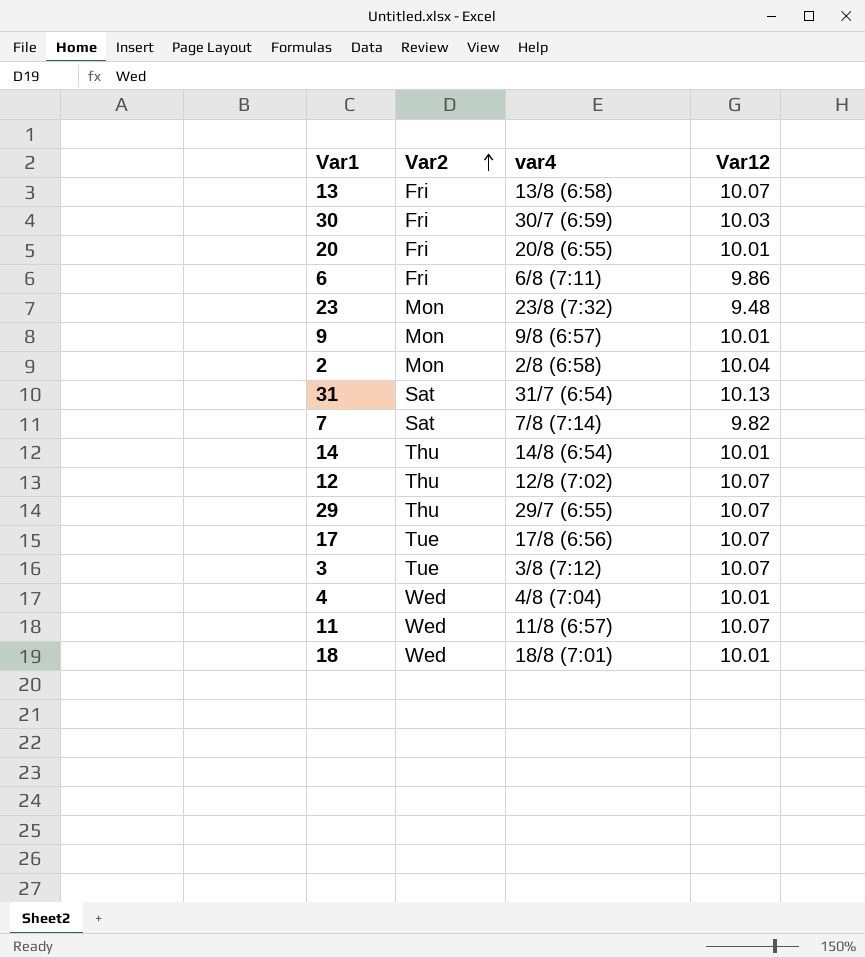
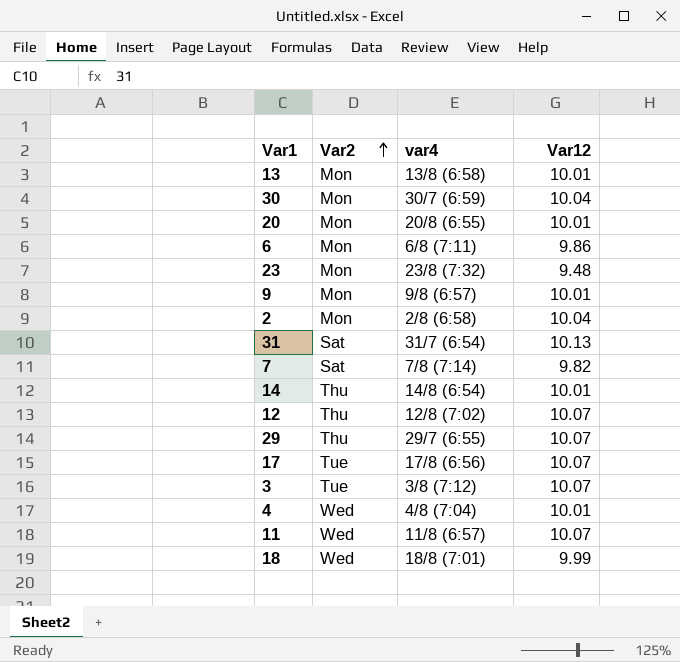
13 | Var2: Fri -> Mon
13 | Var12: 10.07 -> 10.01
30 | Var2: Fri -> Mon
30 | Var12: 10.03 -> 10.04
20 | Var2: Fri -> Mon
6 | Var2: Fri -> Mon
18 | Var12: 10.01 -> 9.99

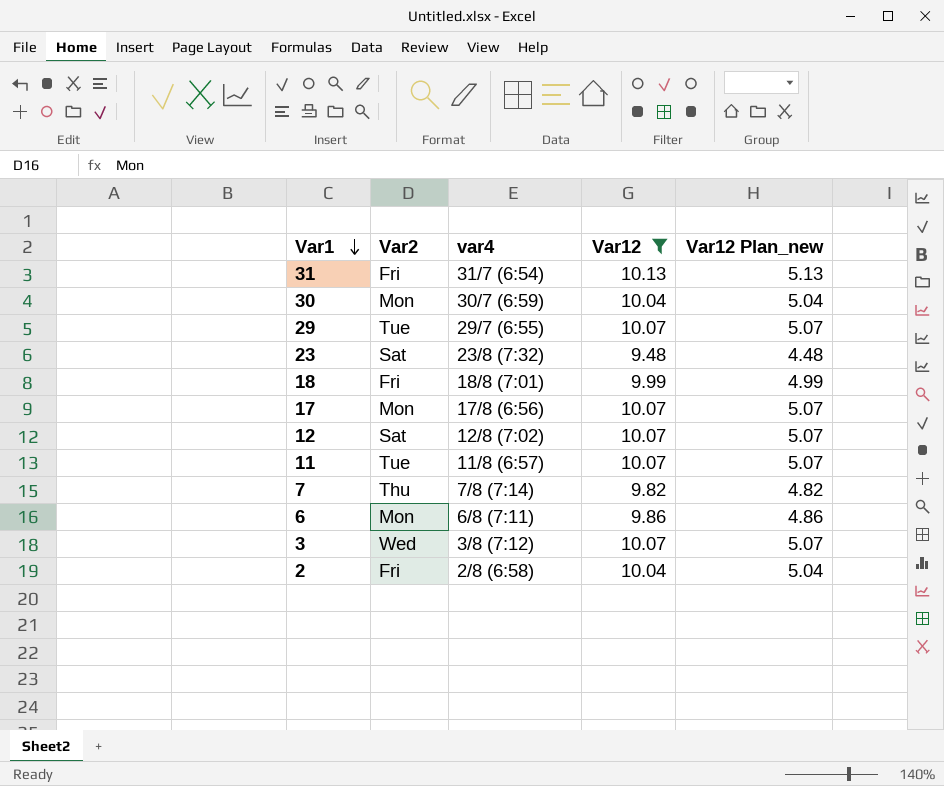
filter: none -> Var12 != 10.01
row order: Var2 ascending -> Var1 descending
column Var12 Plan_new | formula: none -> [Var12] - 5
31 | Var2: Sat -> Fri
29 | Var2: Thu -> Tue
23 | Var2: Mon -> Sat
18 | Var2: Wed -> Fri
17 | Var2: Tue -> Mon
12 | Var2: Thu -> Sat
11 | Var2: Wed -> Tue
7 | Var2: Sat -> Thu
3 | Var2: Tue -> Wed
2 | Var2: Mon -> Fri

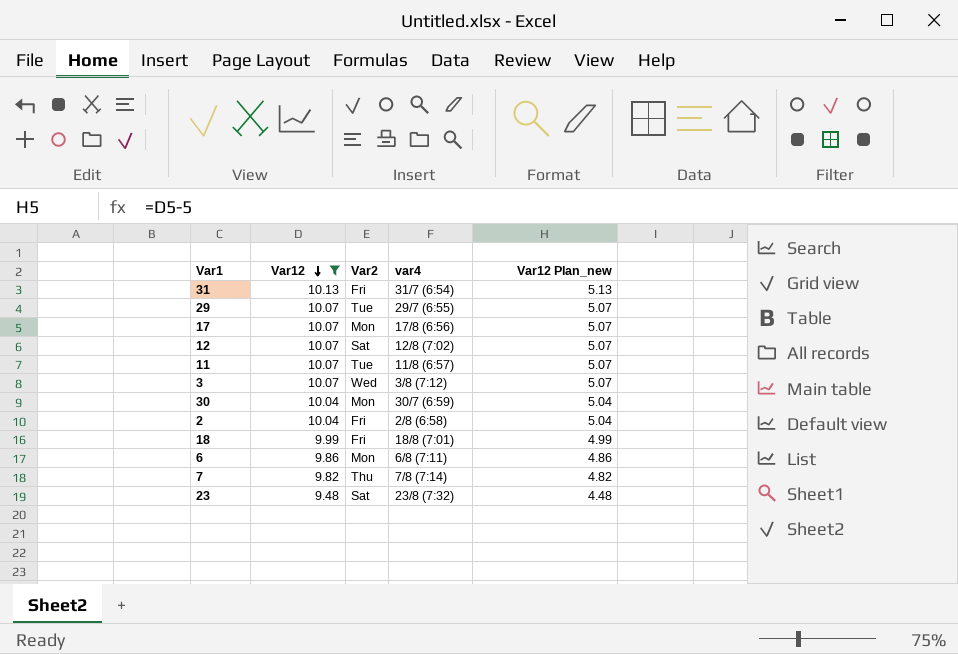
row order: Var1 descending -> Var12 descending
column Var12 | position: 4 -> 2

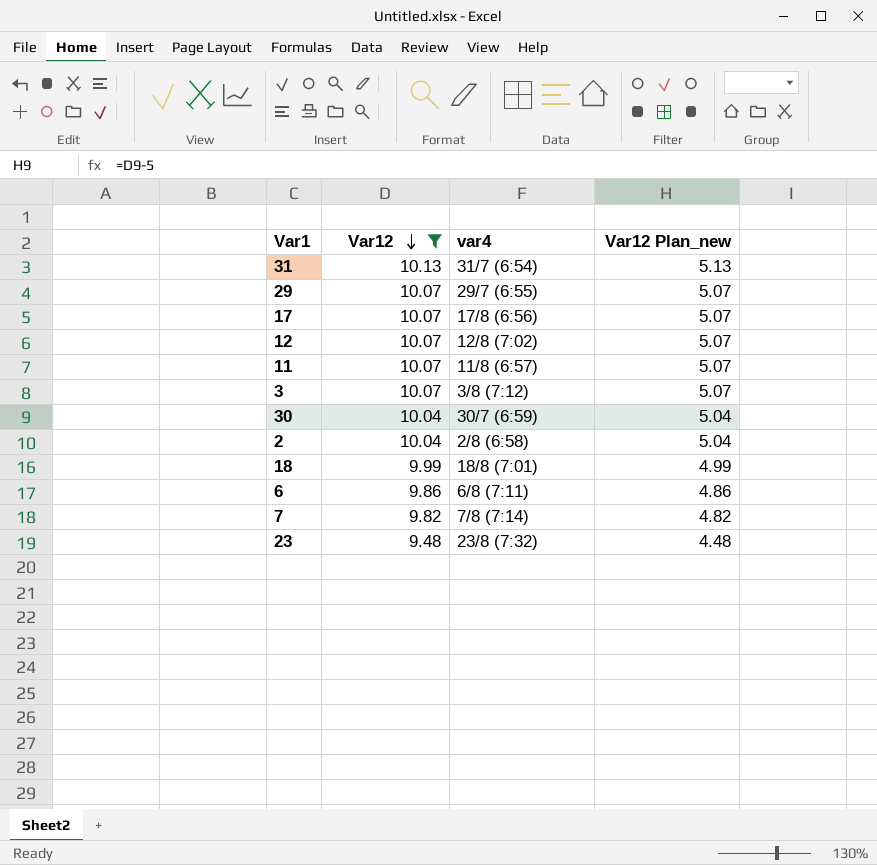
column Var2 | position: 3 -> none

